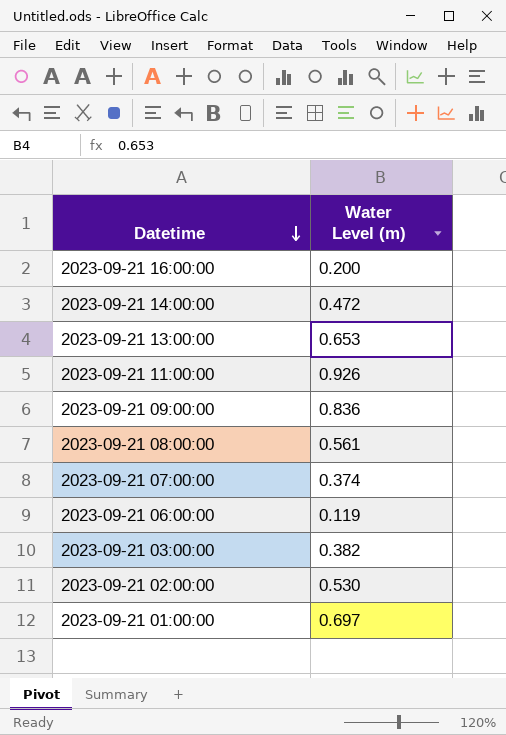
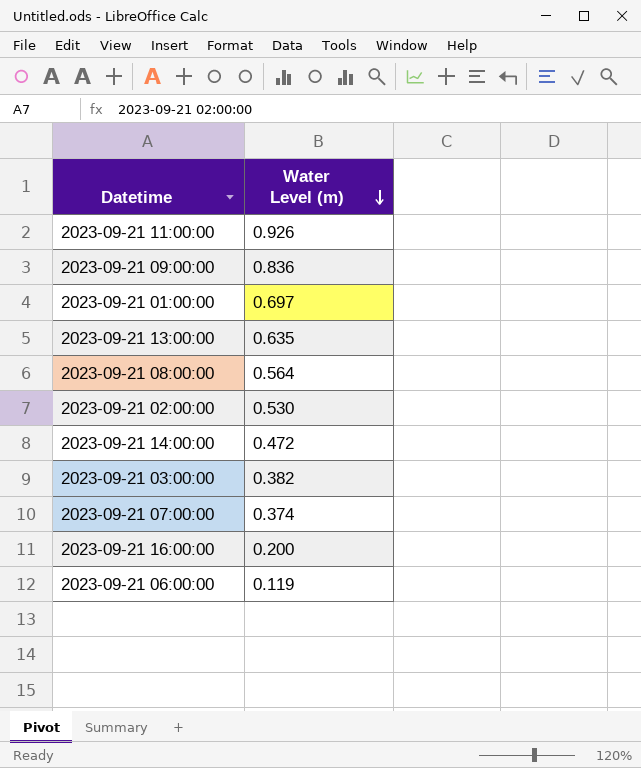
row order: Datetime descending -> Water Level (m) descending
2023-09-21 13:00:00 | Water Level (m): 0.653 -> 0.635
2023-09-21 08:00:00 | Water Level (m): 0.561 -> 0.564

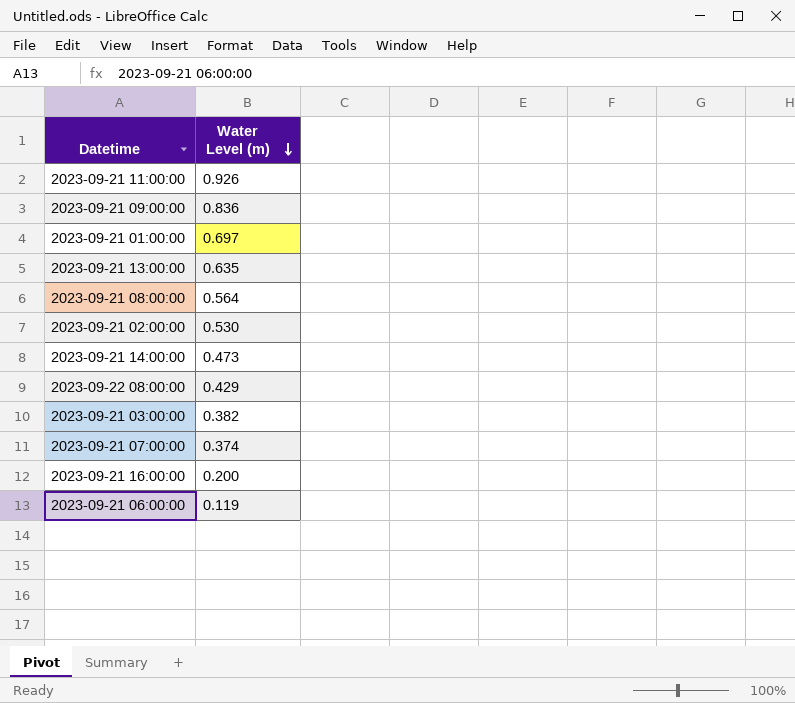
2023-09-21 14:00:00 | Water Level (m): 0.472 -> 0.473
row 2023-09-22 08:00:00: none -> 0.429

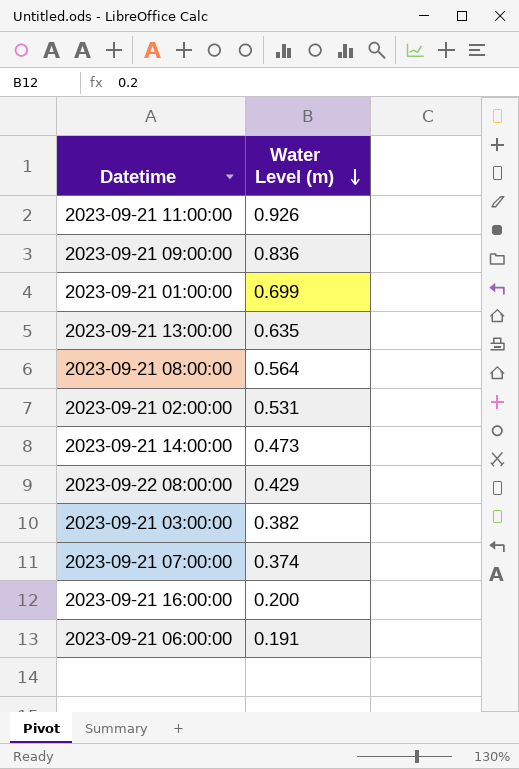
2023-09-21 01:00:00 | Water Level (m): 0.697 -> 0.699
2023-09-21 02:00:00 | Water Level (m): 0.530 -> 0.531
2023-09-21 06:00:00 | Water Level (m): 0.119 -> 0.191

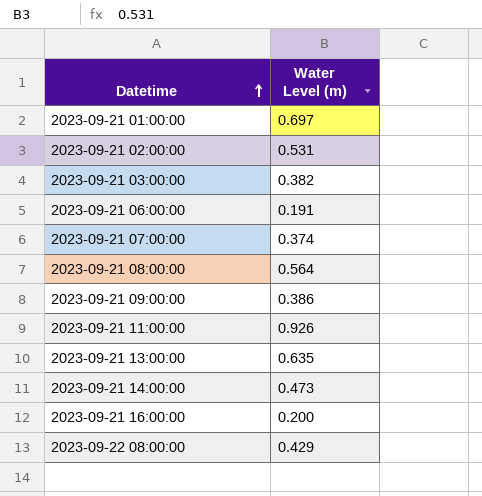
row order: Water Level (m) descending -> Datetime ascending
2023-09-21 01:00:00 | Water Level (m): 0.699 -> 0.697
2023-09-21 09:00:00 | Water Level (m): 0.836 -> 0.386

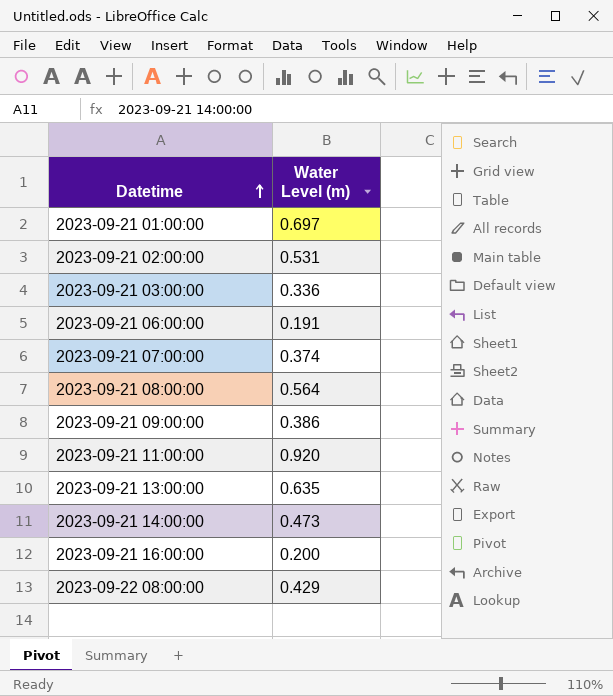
2023-09-21 03:00:00 | Water Level (m): 0.382 -> 0.336
2023-09-21 11:00:00 | Water Level (m): 0.926 -> 0.920

